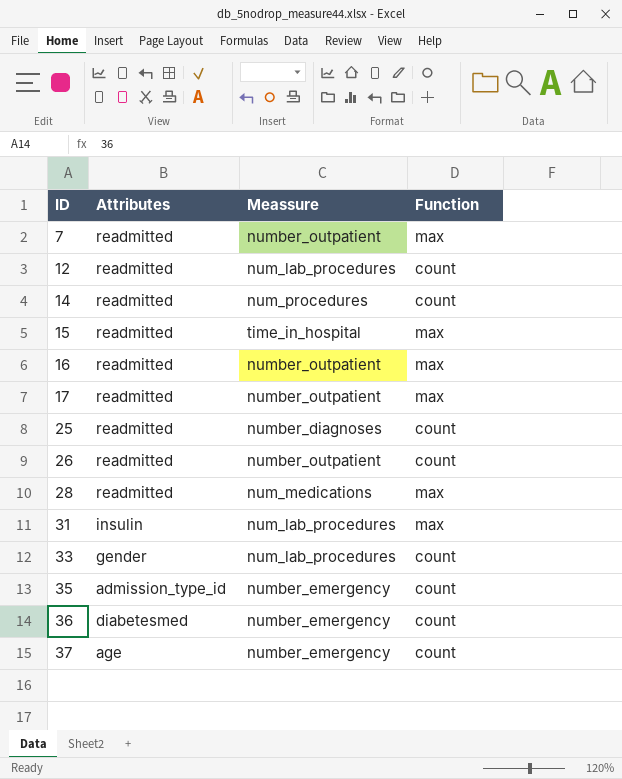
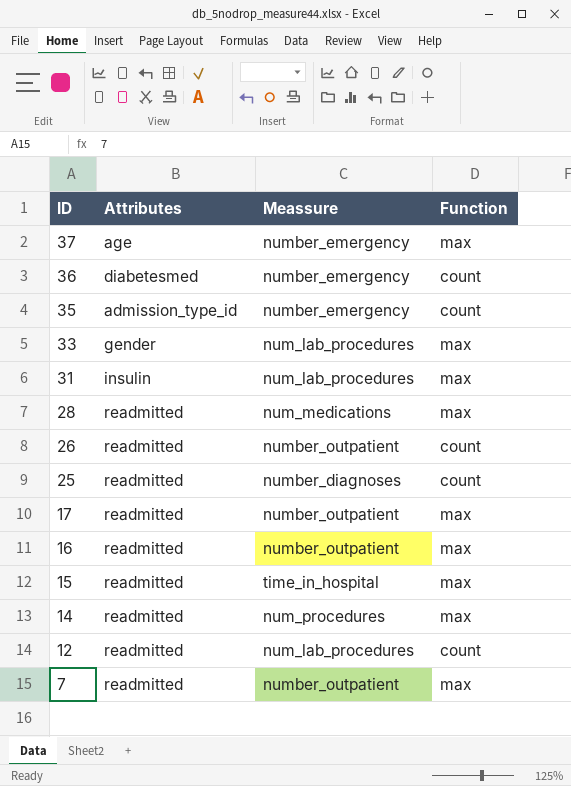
row order: ID ascending -> ID descending
37 | Function: count -> max
33 | Function: count -> max
14 | Function: count -> max

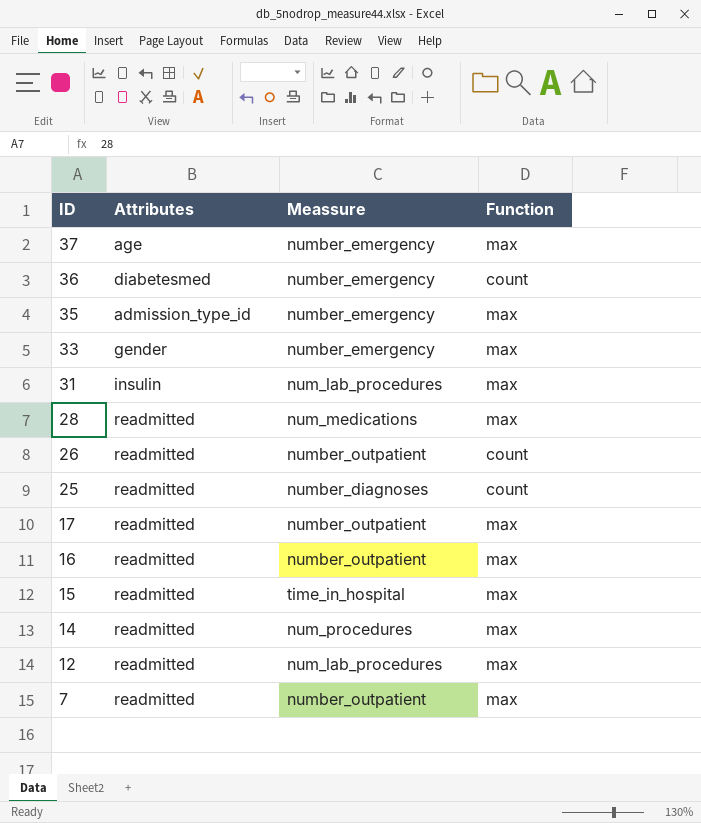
35 | Function: count -> max
33 | Meassure: num_lab_procedures -> number_emergency
12 | Function: count -> max

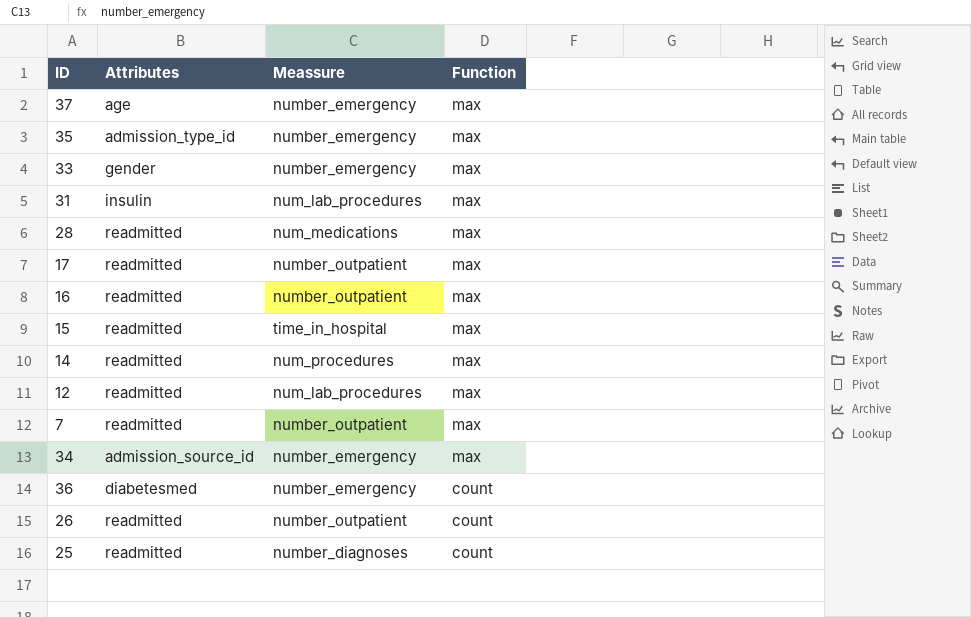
row order: ID descending -> Function descending
row 34: none -> admission_source_id | number_emergency | max

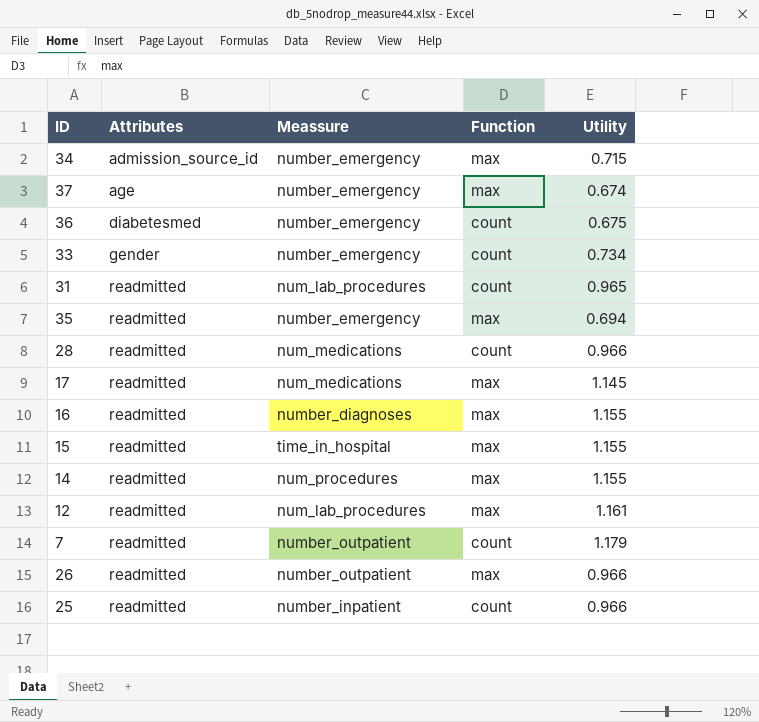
row order: Function descending -> Attributes ascending
column Utility | position: none -> 5
33 | Function: max -> count
31 | Attributes: insulin -> readmitted
31 | Function: max -> count
35 | Attributes: admission_type_id -> readmitted
28 | Function: max -> count
17 | Meassure: number_outpatient -> num_medications
16 | Meassure: number_outpatient -> number_diagnoses
7 | Function: max -> count
26 | Function: count -> max
25 | Meassure: number_diagnoses -> number_inpatient

